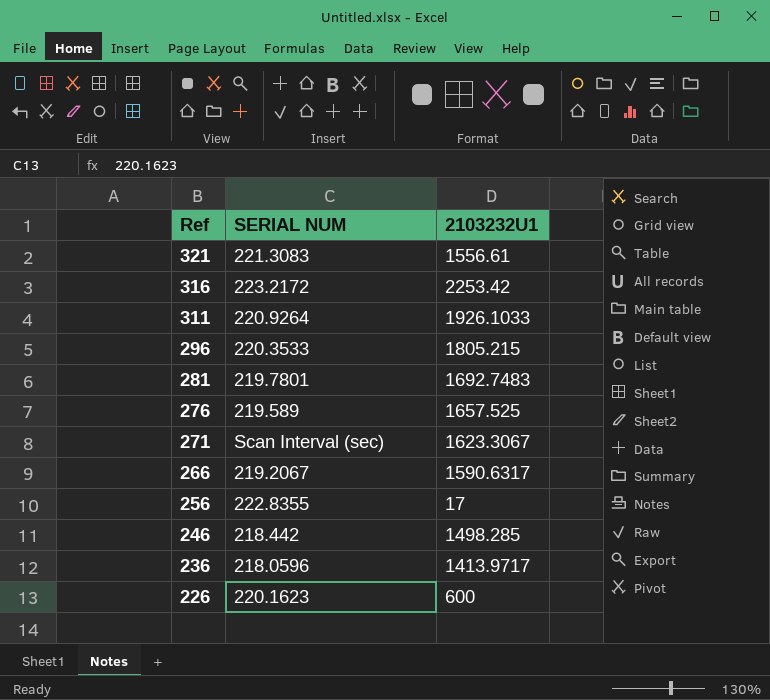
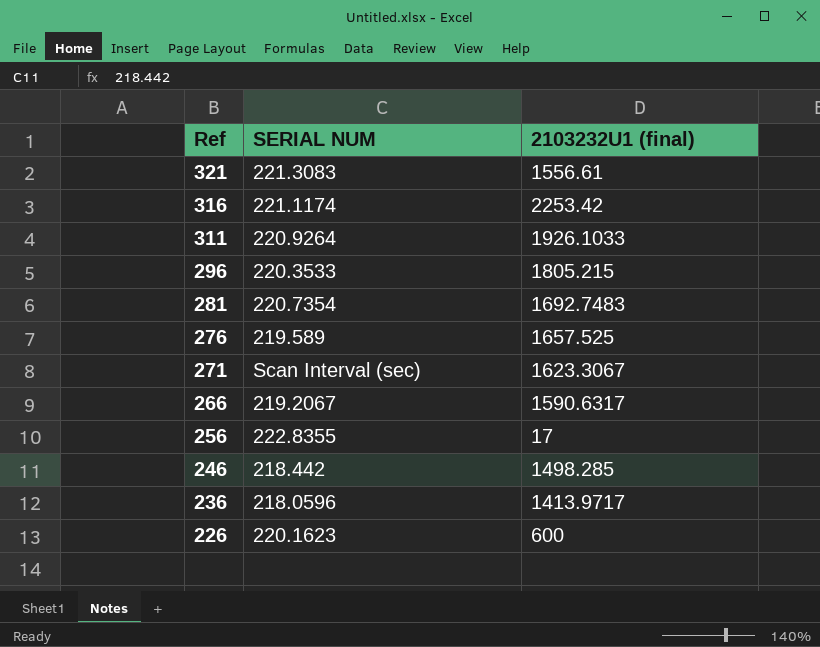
column name: 2103232U1 -> 2103232U1 (final)
316 | SERIAL NUM: 223.2172 -> 221.1174
281 | SERIAL NUM: 219.7801 -> 220.7354

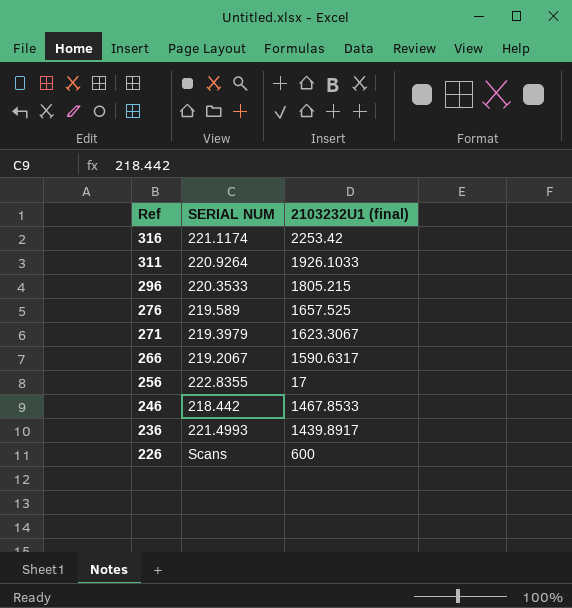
row 321: 221.3083 | 1556.61 -> none
row 281: 220.7354 | 1692.7483 -> none
271 | SERIAL NUM: Scan Interval (sec) -> 219.3979
246 | 2103232U1 (final): 1498.285 -> 1467.8533
236 | SERIAL NUM: 218.0596 -> 221.4993
236 | 2103232U1 (final): 1413.9717 -> 1439.8917
226 | SERIAL NUM: 220.1623 -> Scans

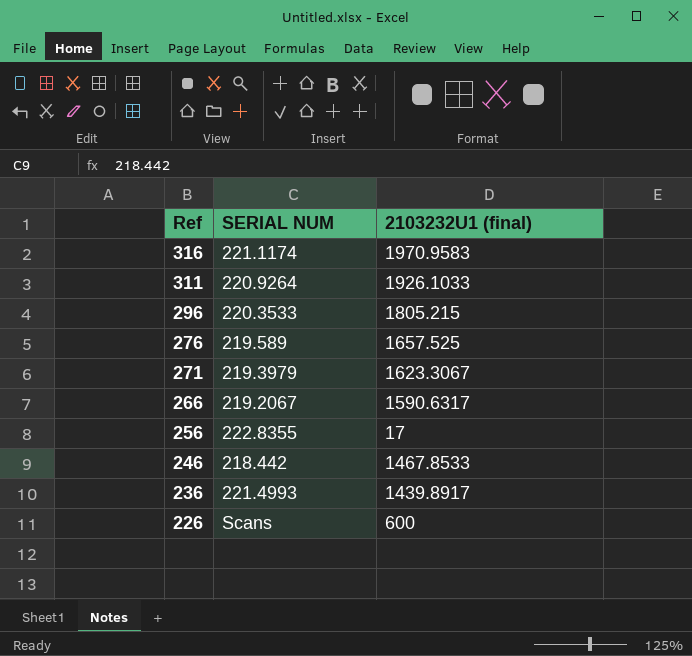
316 | 2103232U1 (final): 2253.42 -> 1970.9583

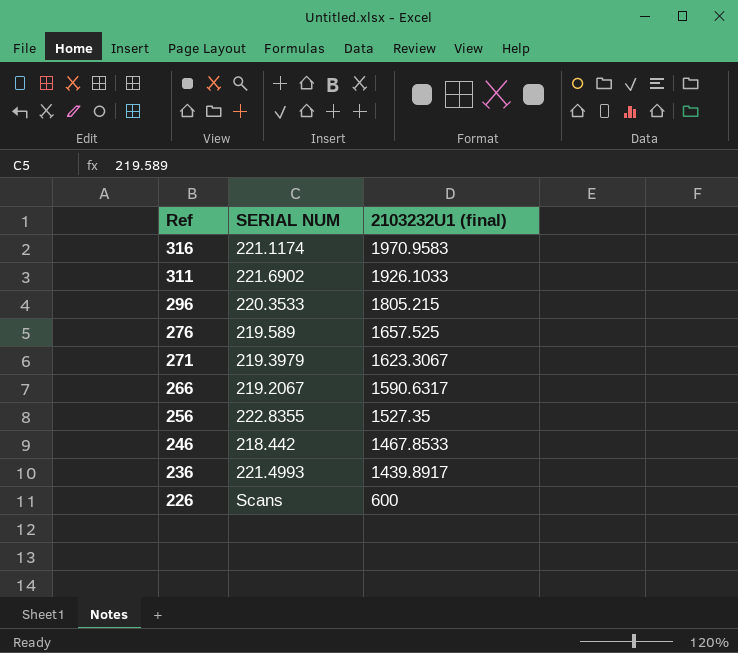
311 | SERIAL NUM: 220.9264 -> 221.6902
256 | 2103232U1 (final): 17 -> 1527.35

